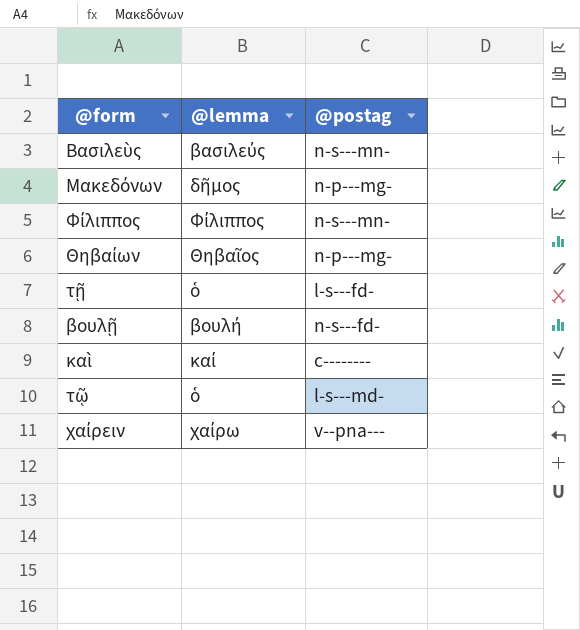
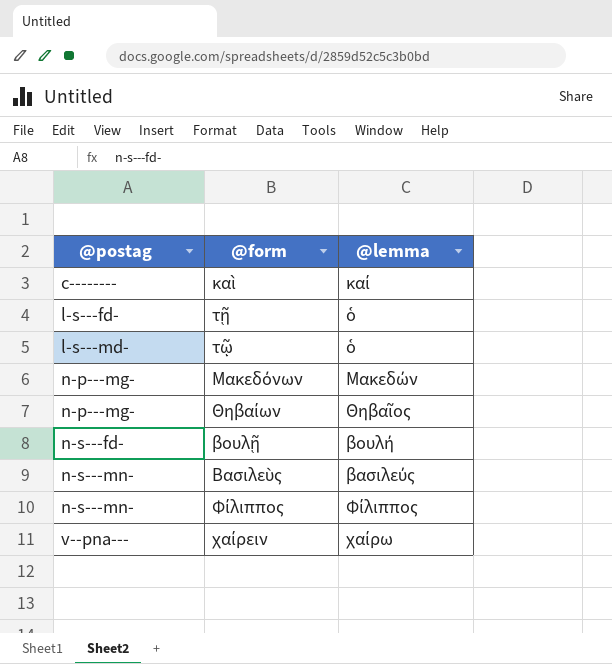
row order: none -> @postag ascending
column @postag | position: 3 -> 1
Μακεδόνων | @lemma: δῆμος -> Μακεδών

